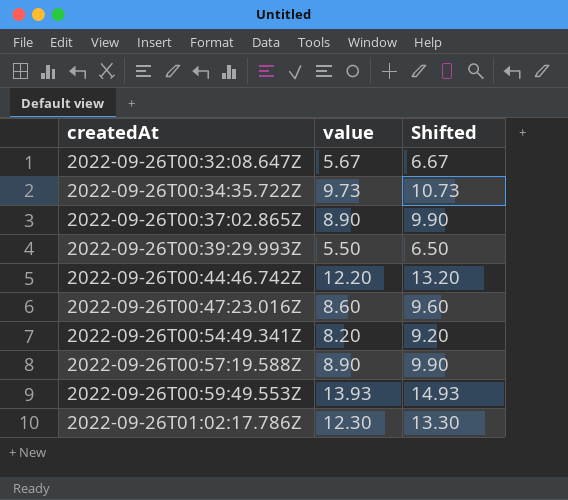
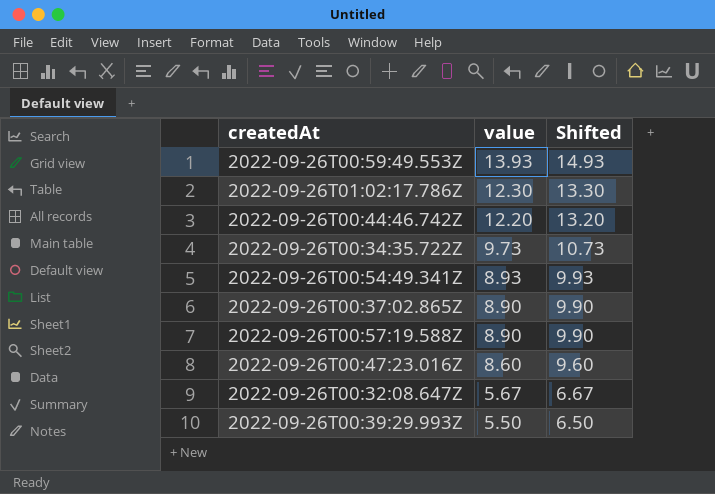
row order: createdAt ascending -> value descending
2022-09-26T00:54:49.341Z | value: 8.20 -> 8.93
2022-09-26T00:54:49.341Z | Shifted: 9.20 -> 9.93

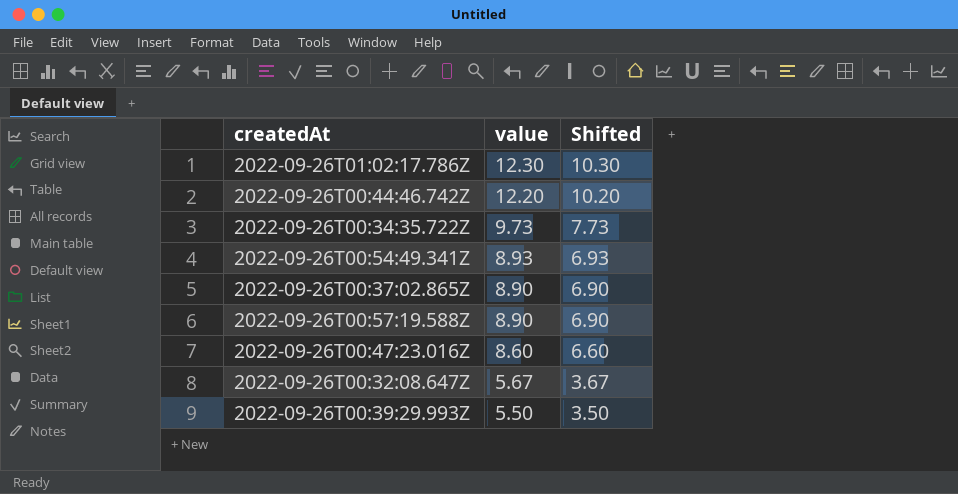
column Shifted | formula: [value] + 1 -> [value] - 2
row 2022-09-26T00:59:49.553Z: 13.93 | 14.93 -> none

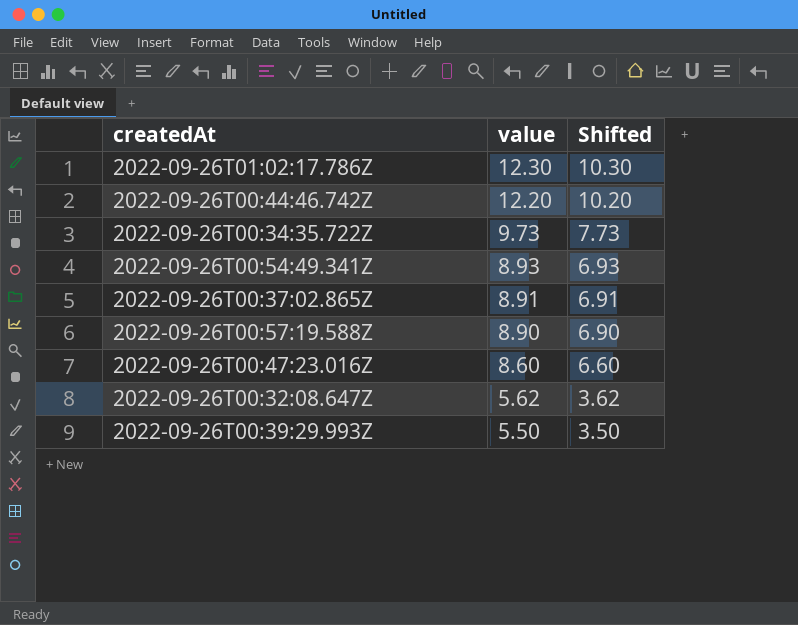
2022-09-26T00:37:02.865Z | value: 8.90 -> 8.91
2022-09-26T00:37:02.865Z | Shifted: 6.90 -> 6.91
2022-09-26T00:32:08.647Z | value: 5.67 -> 5.62
2022-09-26T00:32:08.647Z | Shifted: 3.67 -> 3.62

